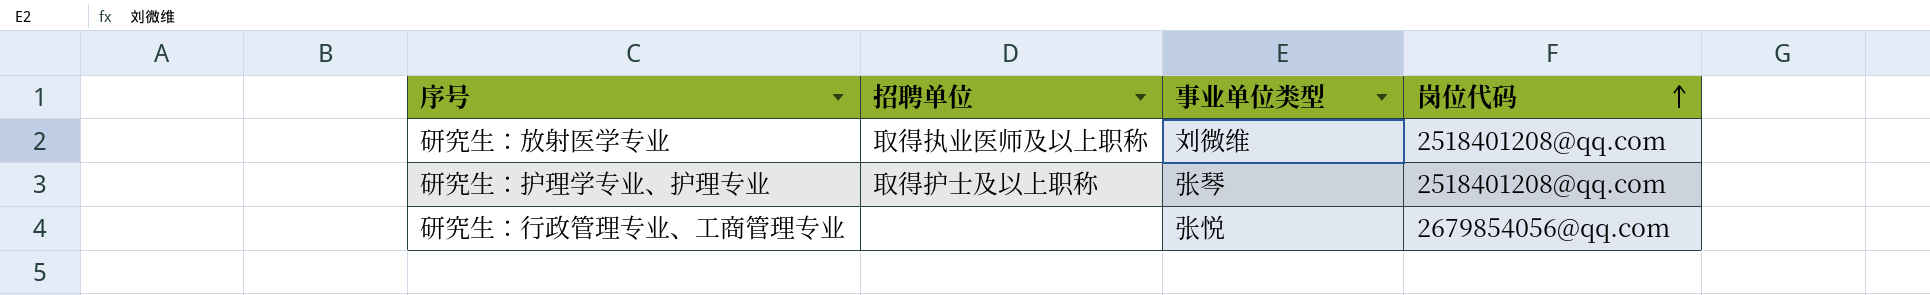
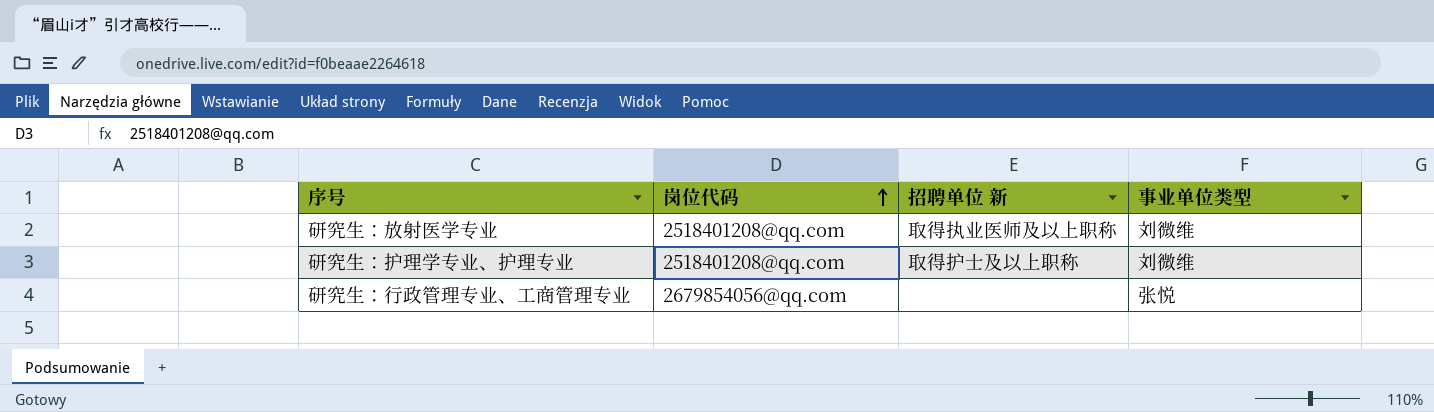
column 岗位代码 | position: 4 -> 2
column name: 招聘单位 -> 招聘单位 新
研究生：护理学专业、护理专业 | 事业单位类型: 张琴 -> 刘微维

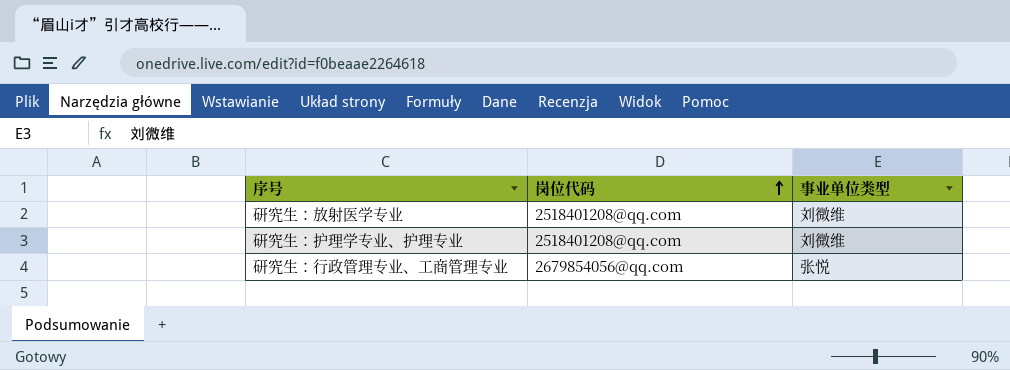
column 招聘单位 新 | position: 3 -> none

